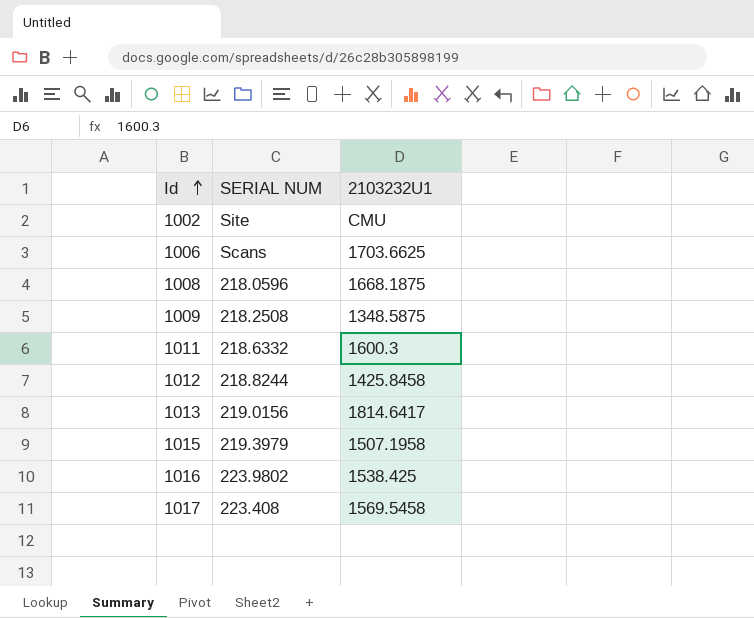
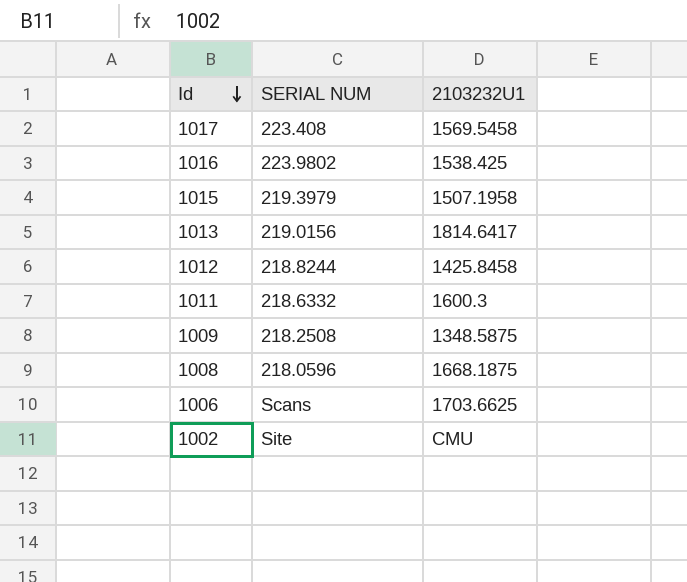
row order: Id ascending -> Id descending

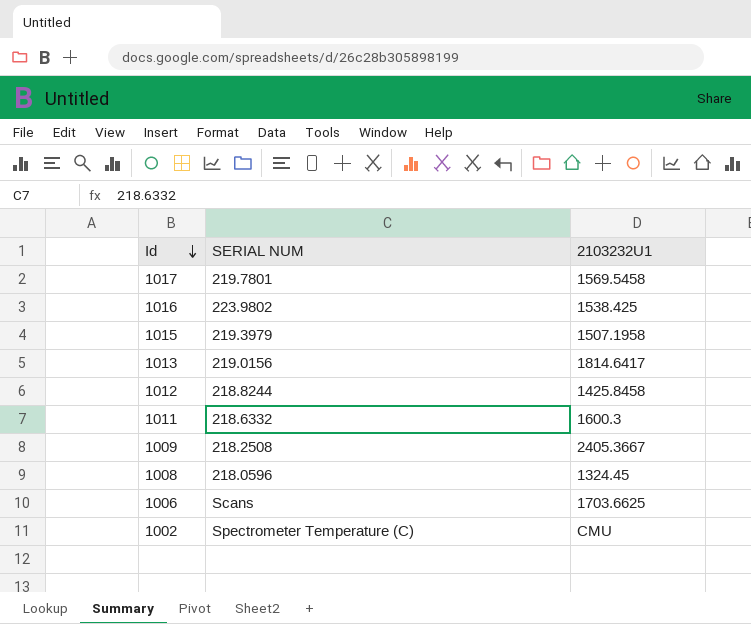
1017 | SERIAL NUM: 223.408 -> 219.7801
1009 | 2103232U1: 1348.5875 -> 2405.3667
1008 | 2103232U1: 1668.1875 -> 1324.45
1002 | SERIAL NUM: Site -> Spectrometer Temperature (C)

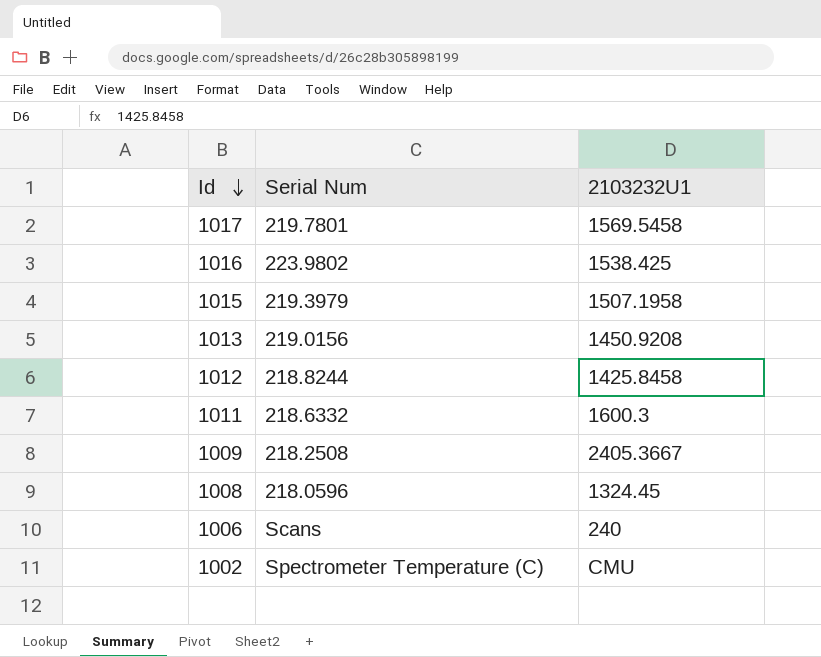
column name: SERIAL NUM -> Serial Num
1013 | 2103232U1: 1814.6417 -> 1450.9208
1006 | 2103232U1: 1703.6625 -> 240

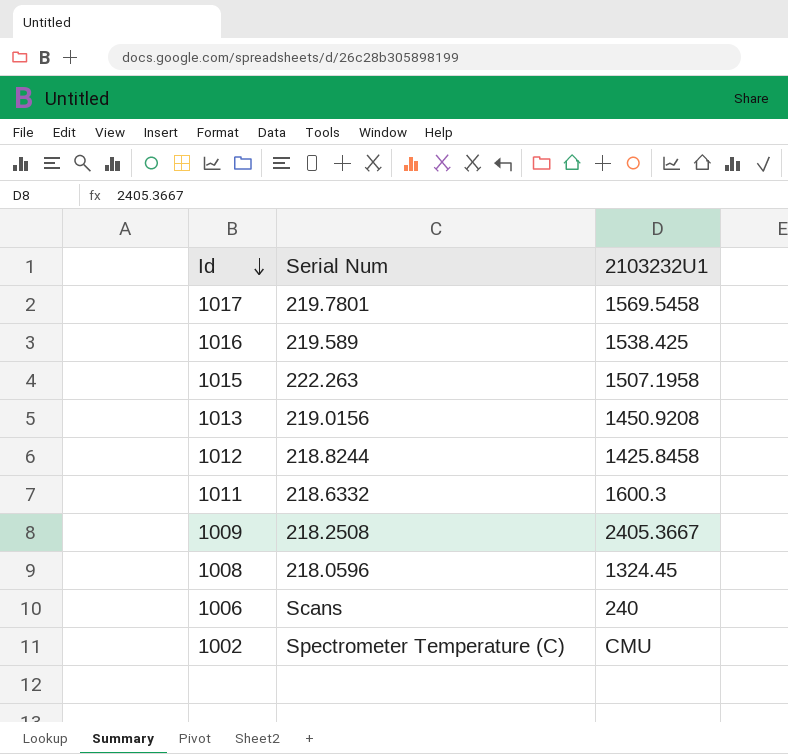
1016 | Serial Num: 223.9802 -> 219.589
1015 | Serial Num: 219.3979 -> 222.263

